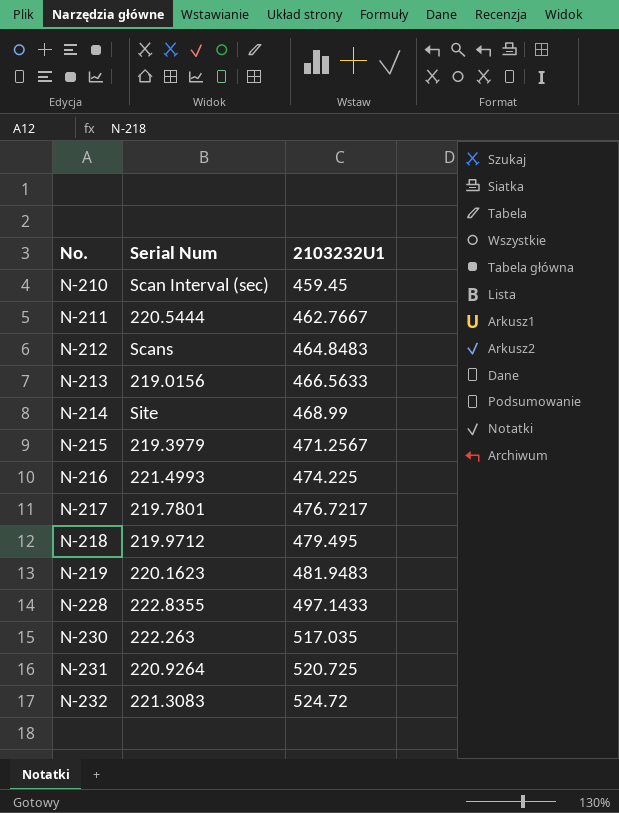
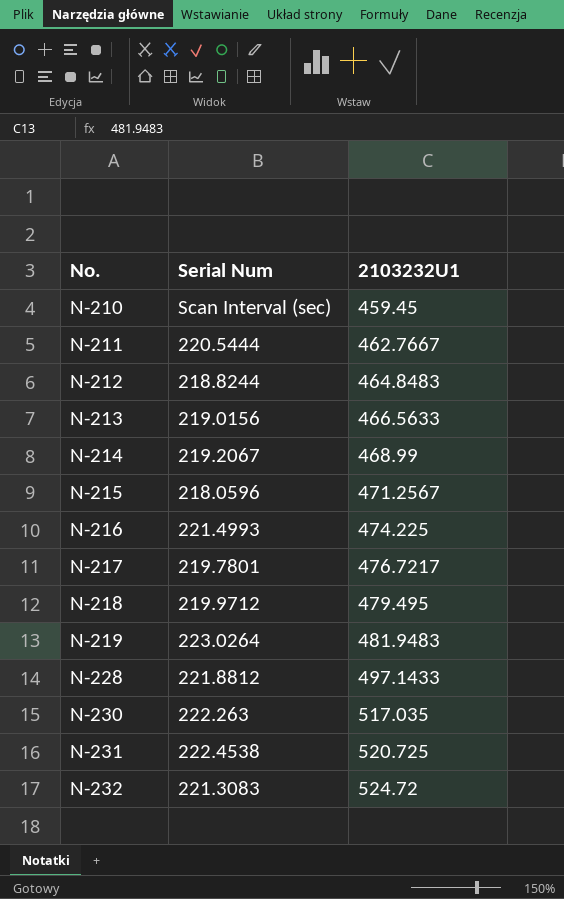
N-212 | Serial Num: Scans -> 218.8244
N-214 | Serial Num: Site -> 219.2067
N-215 | Serial Num: 219.3979 -> 218.0596
N-219 | Serial Num: 220.1623 -> 223.0264
N-228 | Serial Num: 222.8355 -> 221.8812
N-231 | Serial Num: 220.9264 -> 222.4538

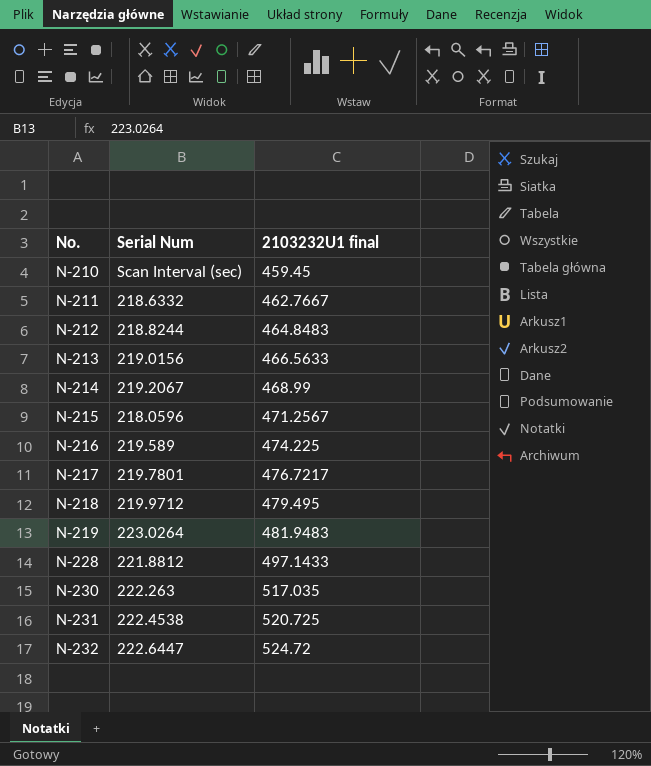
column name: 2103232U1 -> 2103232U1 final
N-211 | Serial Num: 220.5444 -> 218.6332
N-216 | Serial Num: 221.4993 -> 219.589
N-232 | Serial Num: 221.3083 -> 222.6447

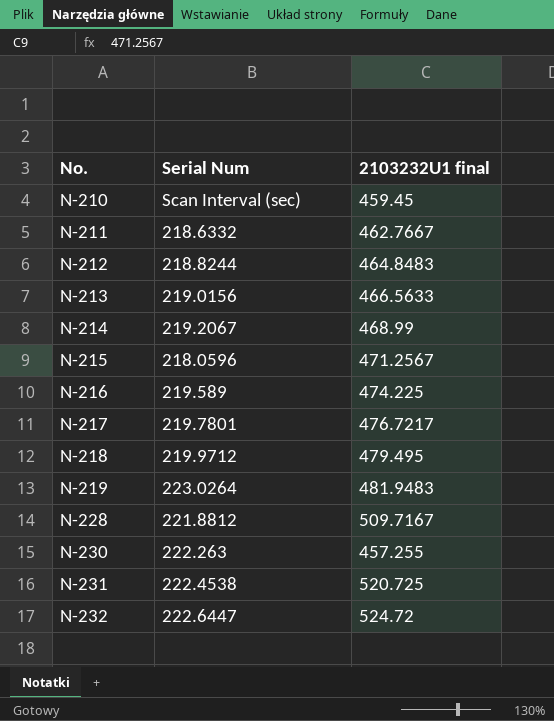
N-228 | 2103232U1 final: 497.1433 -> 509.7167
N-230 | 2103232U1 final: 517.035 -> 457.255

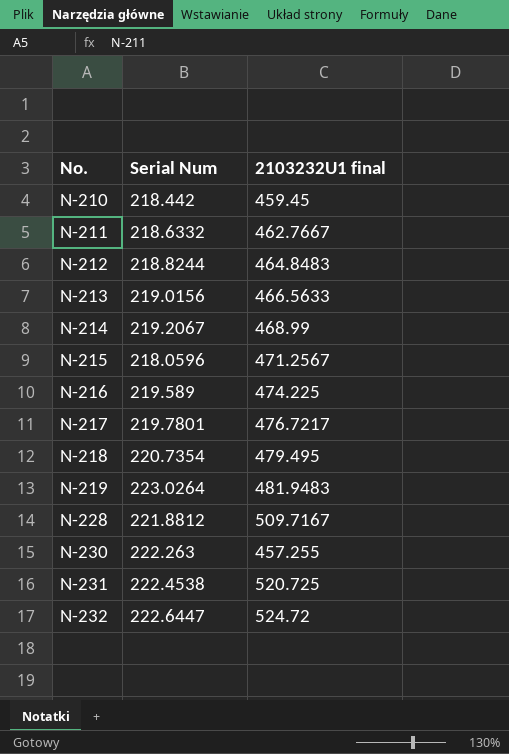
N-210 | Serial Num: Scan Interval (sec) -> 218.442
N-218 | Serial Num: 219.9712 -> 220.7354

